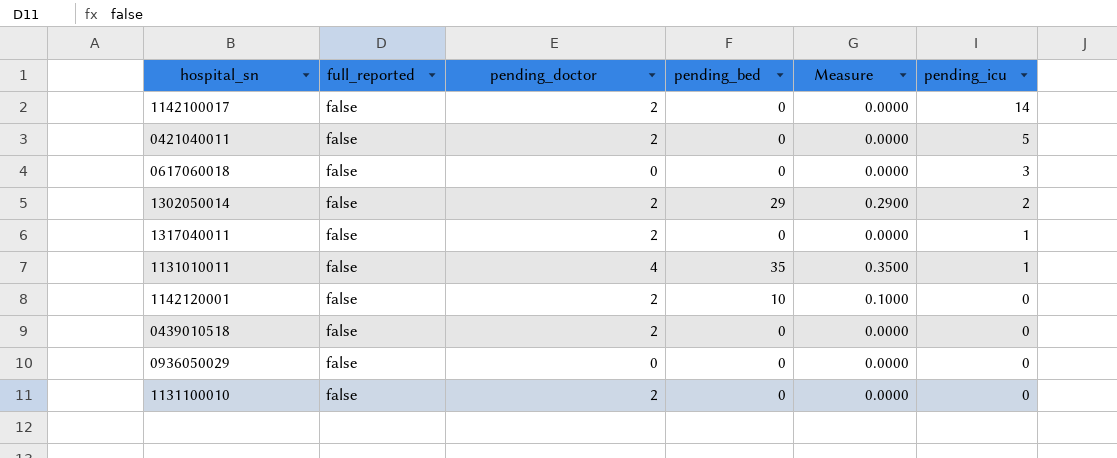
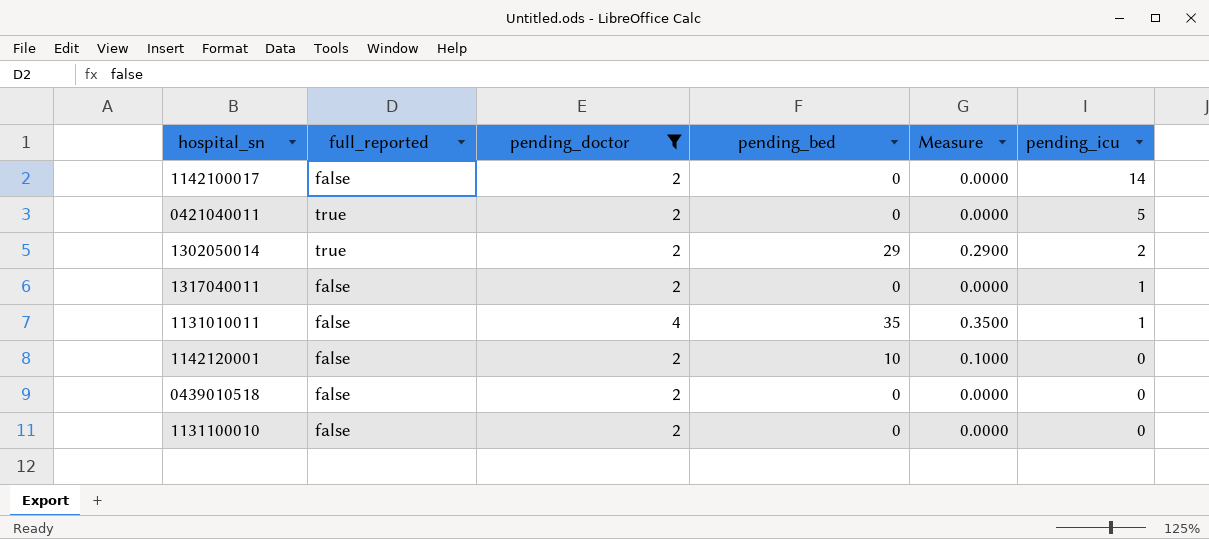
filter: none -> pending_doctor != 0
0421040011 | full_reported: false -> true
1302050014 | full_reported: false -> true

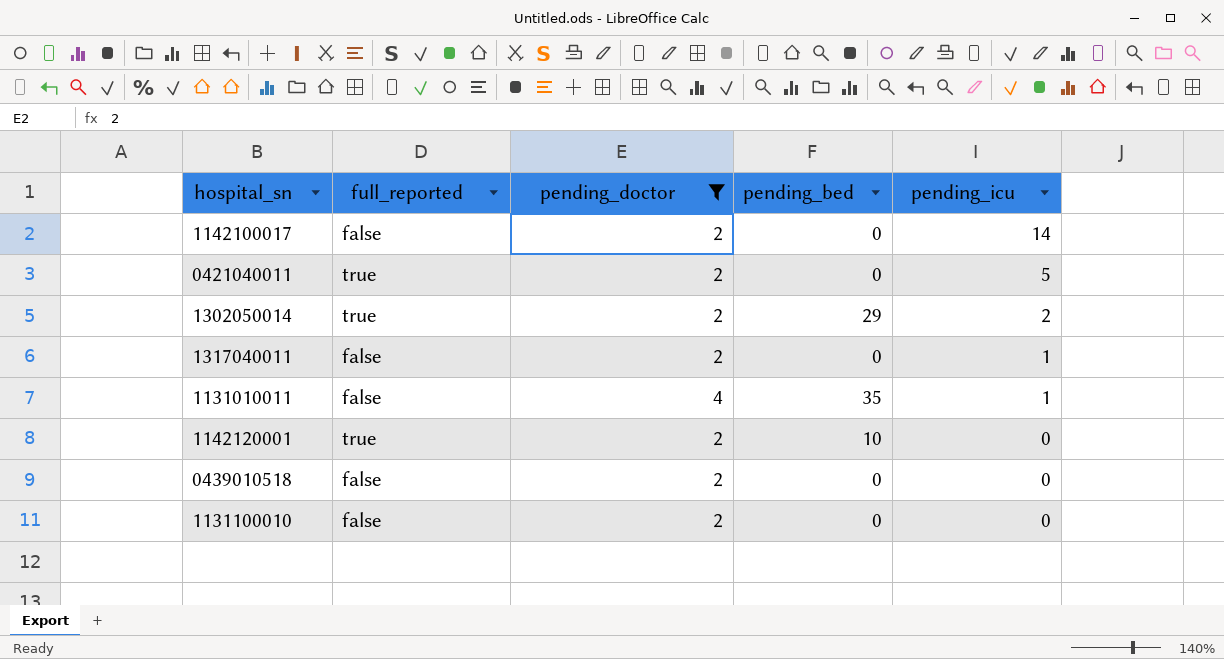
column Measure | formula: [pending_bed] * 0.01 -> none
1142120001 | full_reported: false -> true

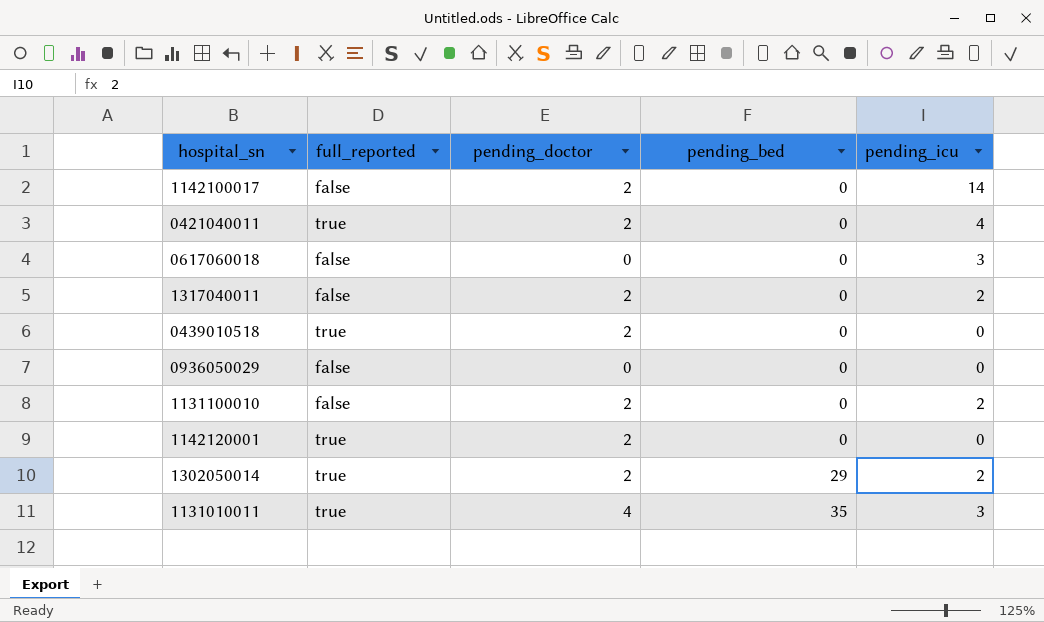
filter: pending_doctor != 0 -> none
row order: pending_icu descending -> pending_bed ascending
0421040011 | pending_icu: 5 -> 4
1317040011 | pending_icu: 1 -> 2
0439010518 | full_reported: false -> true
1131100010 | pending_icu: 0 -> 2
1142120001 | pending_bed: 10 -> 0
1131010011 | full_reported: false -> true
1131010011 | pending_icu: 1 -> 3

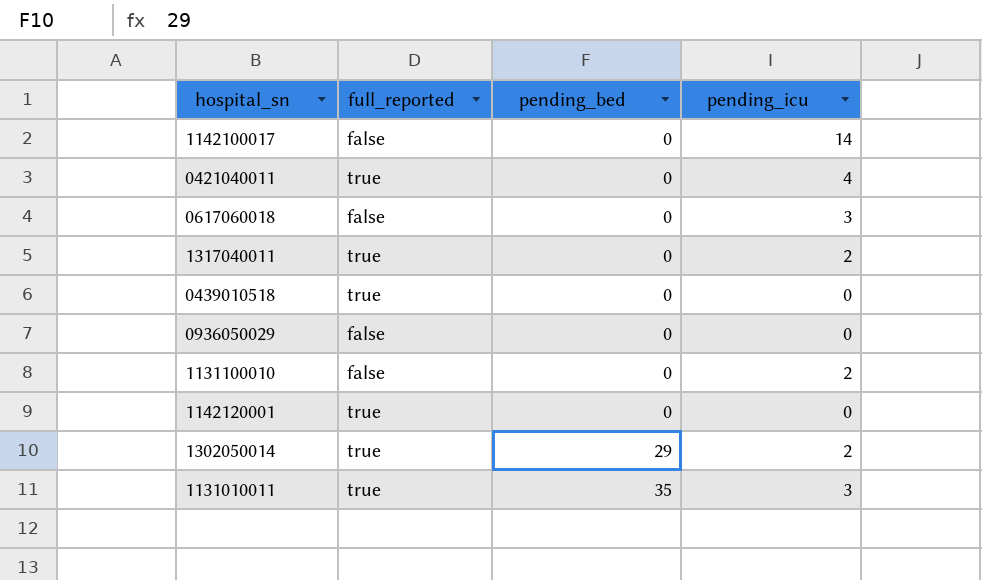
column pending_doctor | position: 3 -> none
1317040011 | full_reported: false -> true

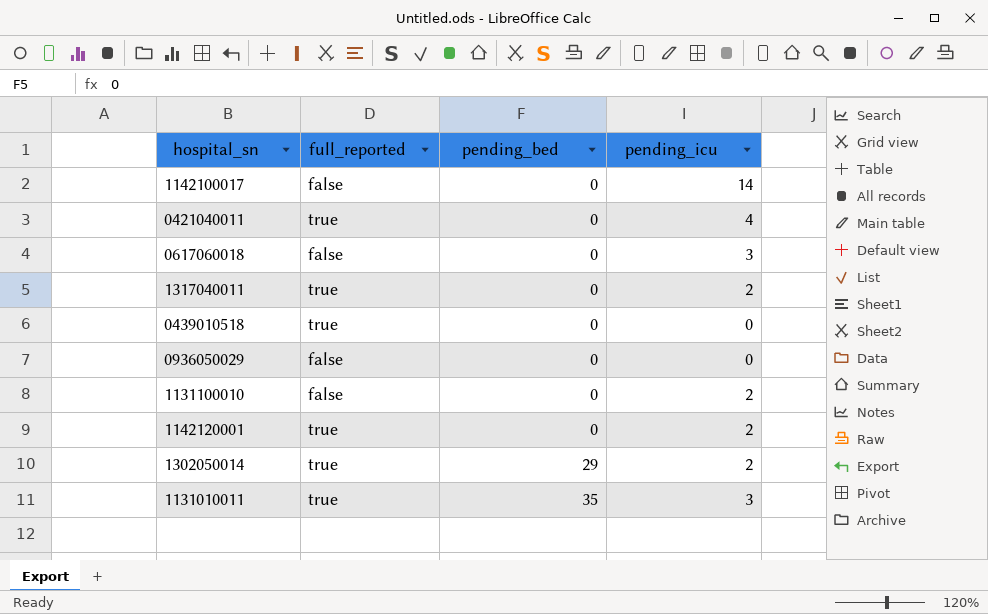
1142120001 | pending_icu: 0 -> 2

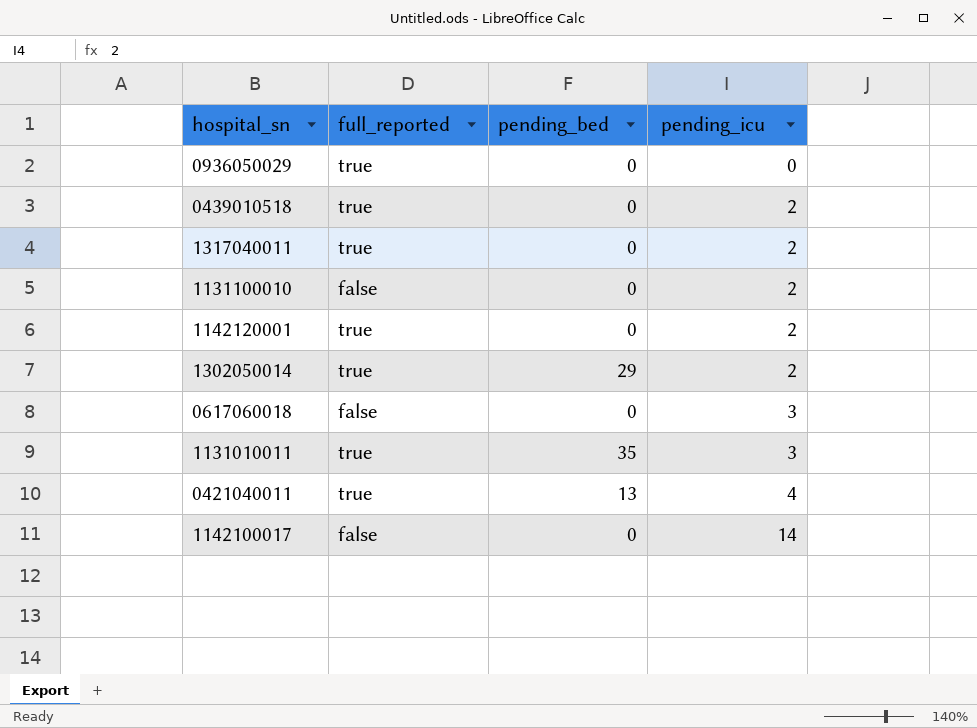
row order: pending_bed ascending -> pending_icu ascending
0936050029 | full_reported: false -> true
0439010518 | pending_icu: 0 -> 2
0421040011 | pending_bed: 0 -> 13

